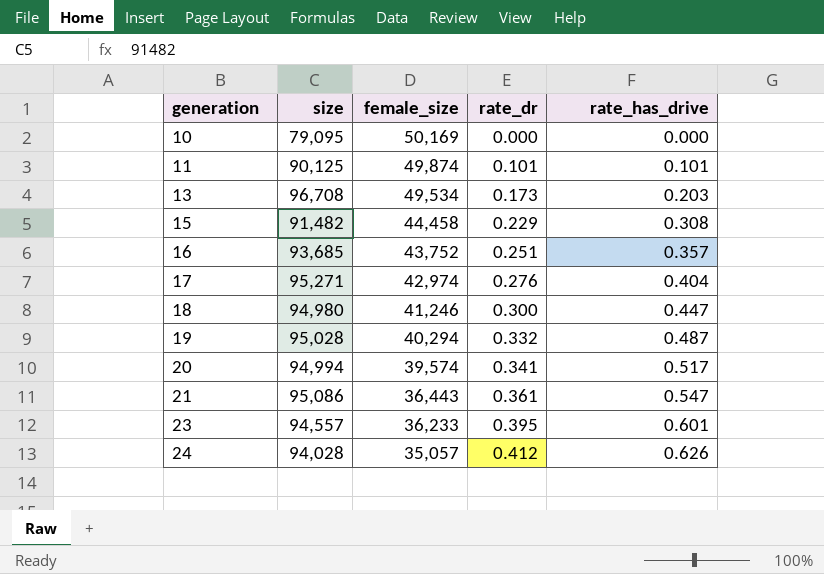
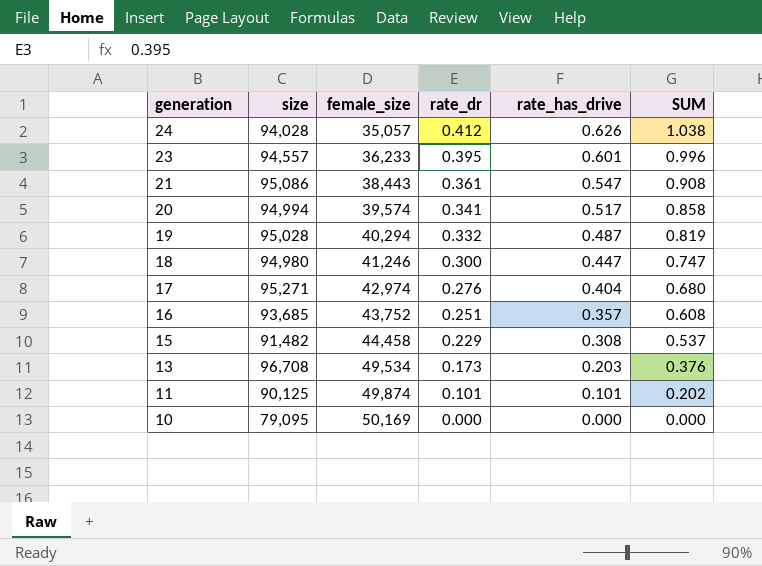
row order: generation ascending -> generation descending
column SUM | formula: none -> [rate_dr] + [rate_has_drive]
21 | female_size: 36,443 -> 38,443

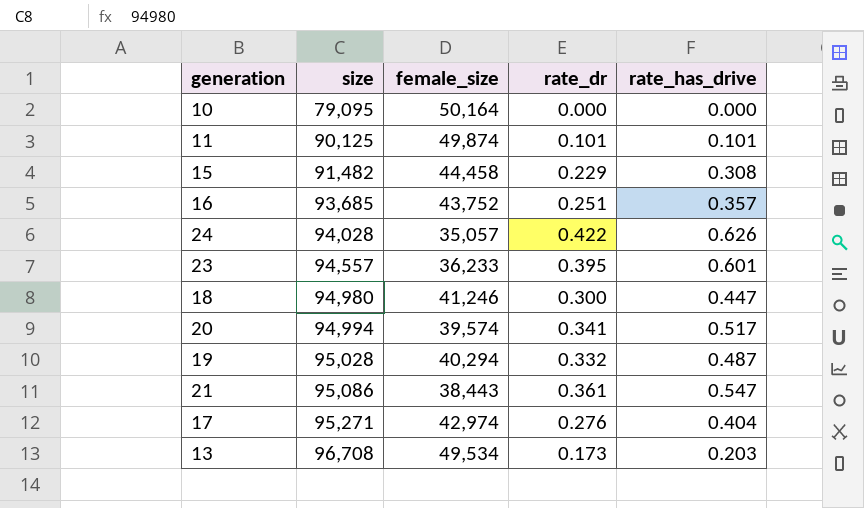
row order: generation descending -> size ascending
column SUM | formula: [rate_dr] + [rate_has_drive] -> none
10 | female_size: 50,169 -> 50,164
24 | rate_dr: 0.412 -> 0.422

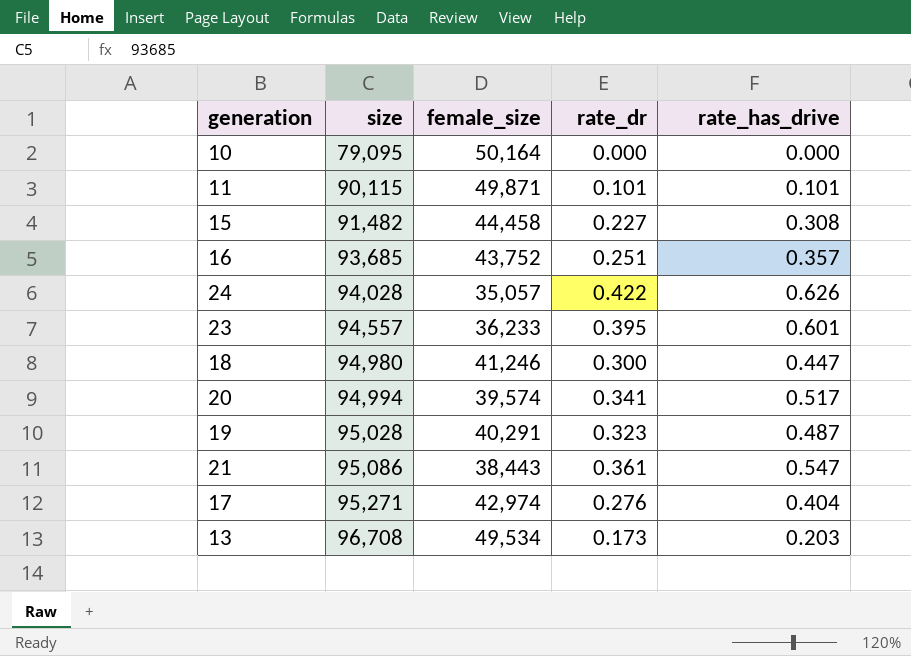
11 | size: 90,125 -> 90,115
11 | female_size: 49,874 -> 49,871
15 | rate_dr: 0.229 -> 0.227
19 | female_size: 40,294 -> 40,291
19 | rate_dr: 0.332 -> 0.323

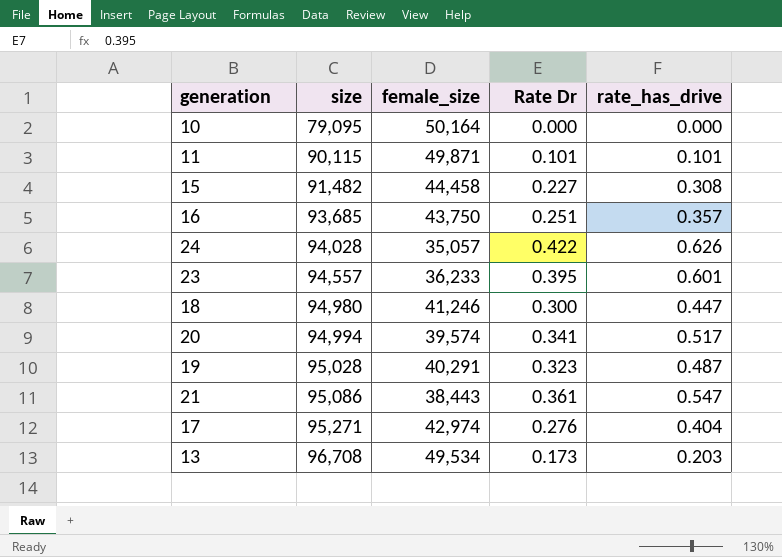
column name: rate_dr -> Rate Dr
16 | female_size: 43,752 -> 43,750

